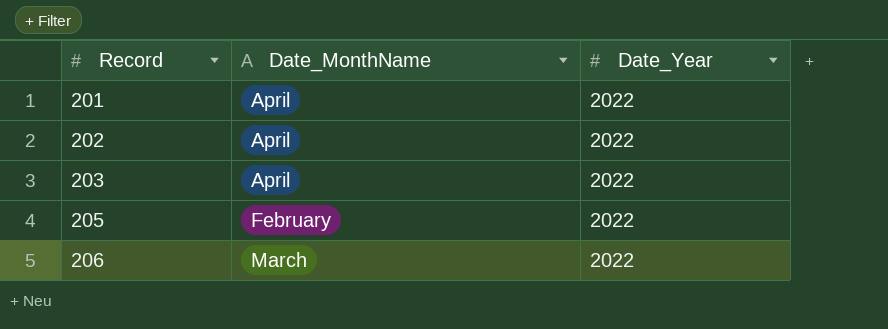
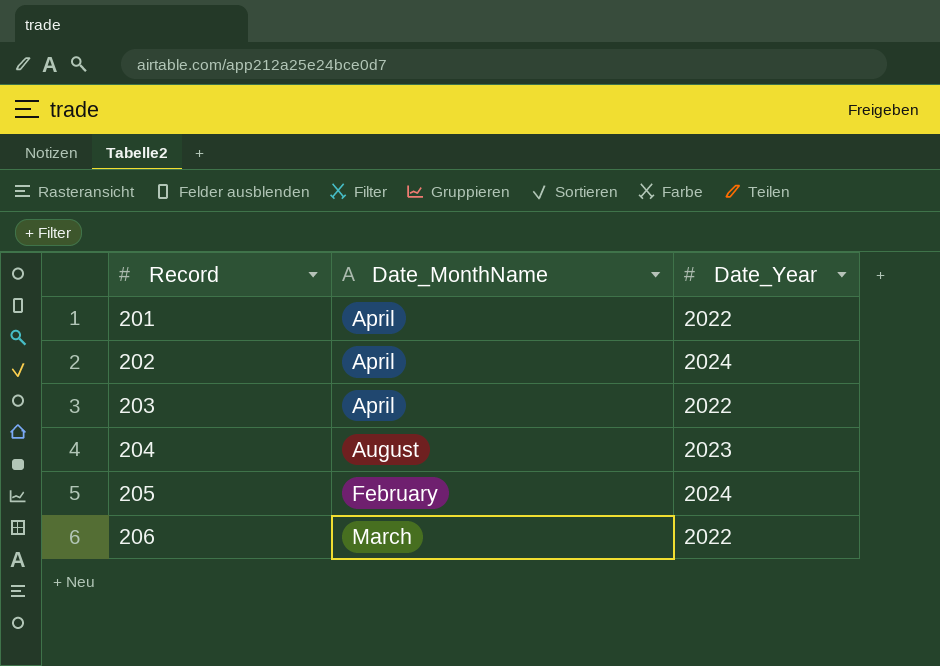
202 | Date_Year: 2022 -> 2024
row 204: none -> August | 2023
205 | Date_Year: 2022 -> 2024

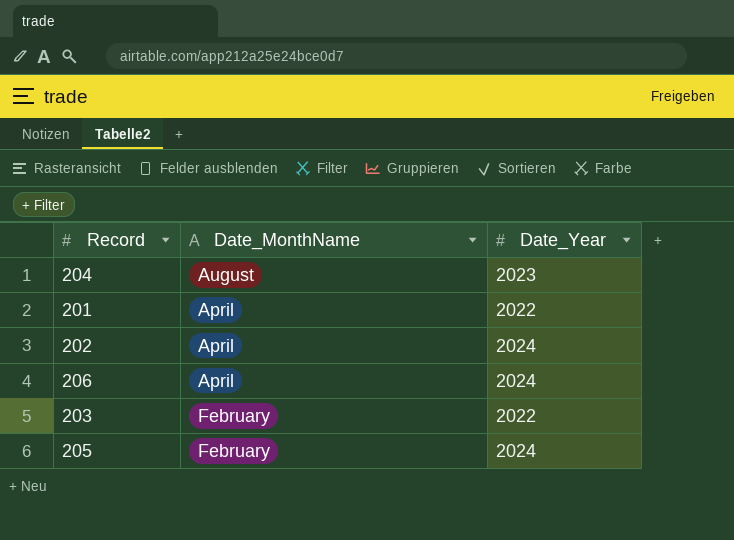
row order: Record ascending -> Date_MonthName descending
206 | Date_MonthName: March -> April
206 | Date_Year: 2022 -> 2024
203 | Date_MonthName: April -> February

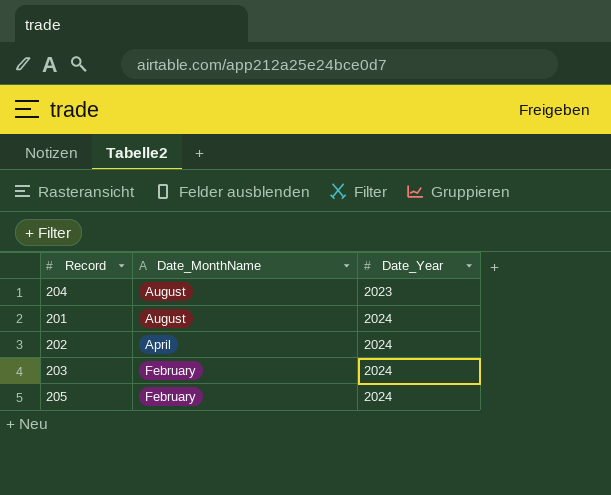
row 206: April | 2024 -> none
201 | Date_MonthName: April -> August
201 | Date_Year: 2022 -> 2024
203 | Date_Year: 2022 -> 2024

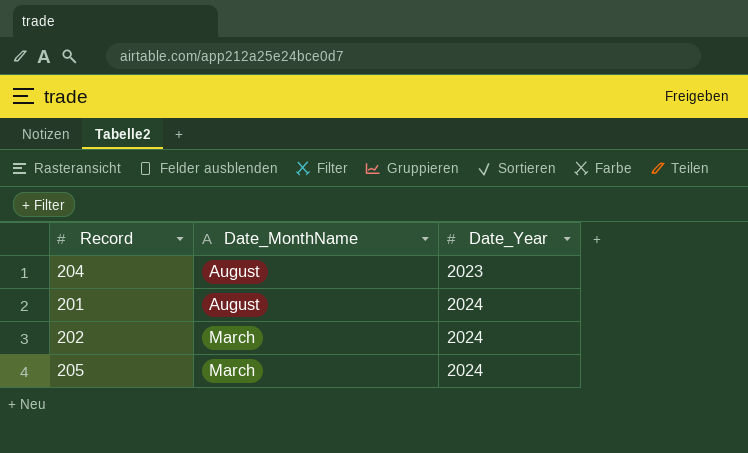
row 203: February | 2024 -> none
202 | Date_MonthName: April -> March
205 | Date_MonthName: February -> March

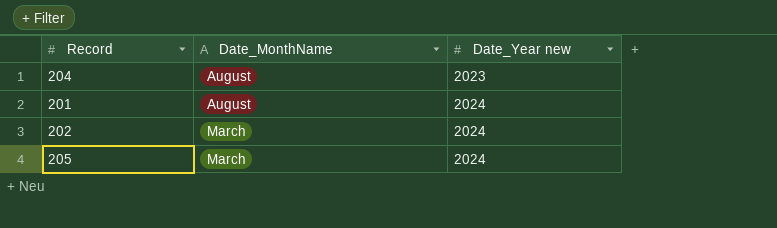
column name: Date_Year -> Date_Year new

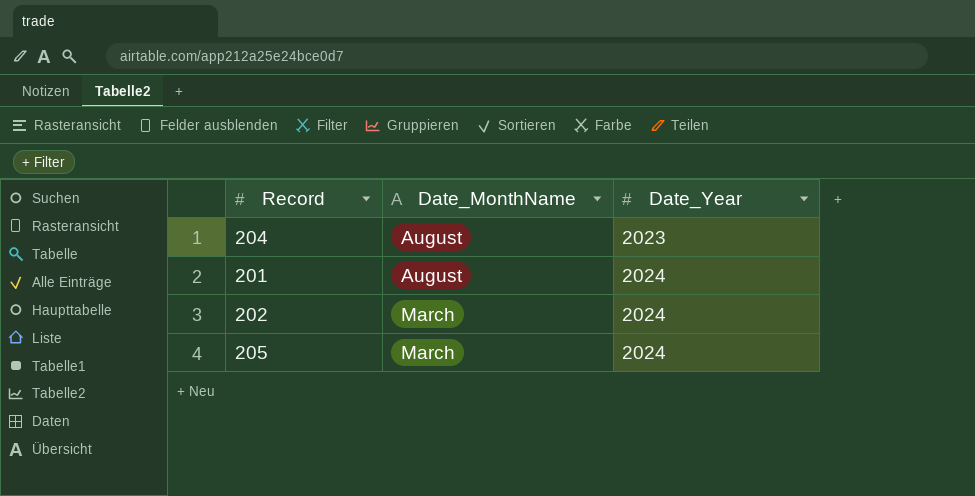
column name: Date_Year new -> Date_Year

